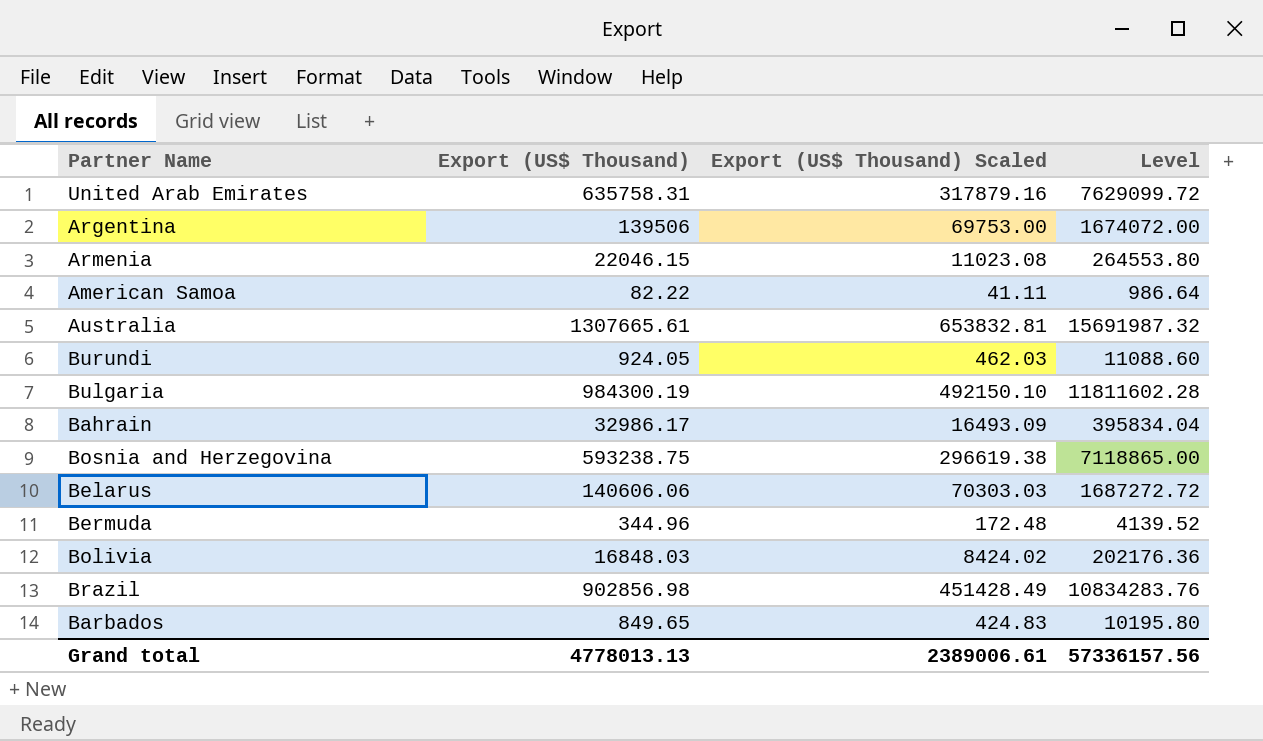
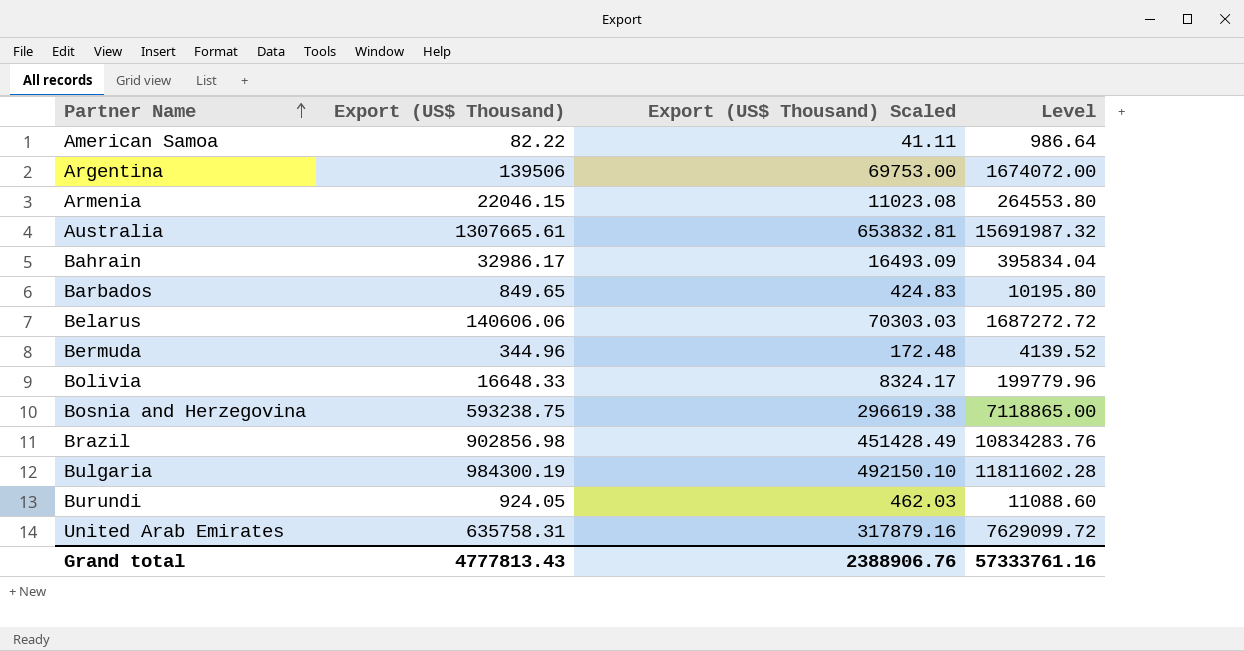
row order: none -> Partner Name ascending
Bolivia | Export (US$ Thousand): 16848.03 -> 16648.33
Bolivia | Export (US$ Thousand) Scaled: 8424.02 -> 8324.17
Bolivia | Level: 202176.36 -> 199779.96
Grand total | Export (US$ Thousand): 4778013.13 -> 4777813.43
Grand total | Export (US$ Thousand) Scaled: 2389006.61 -> 2388906.76
Grand total | Level: 57336157.56 -> 57333761.16

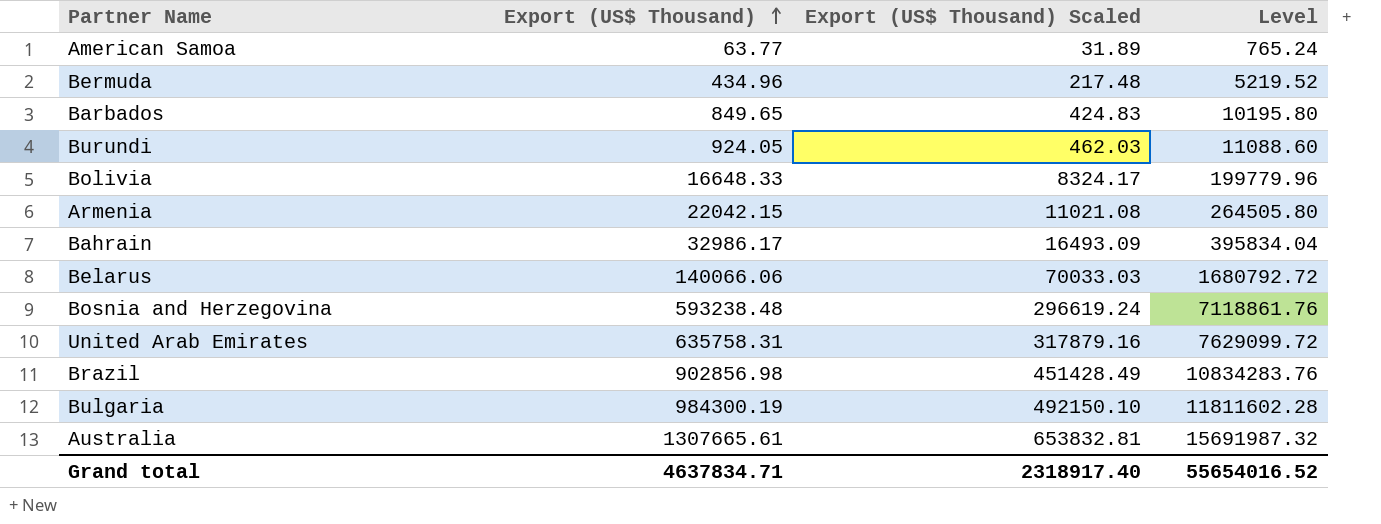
row order: Partner Name ascending -> Export (US$ Thousand) ascending
row Argentina: 139506 | 69753.00 | 1674072.00 -> none
American Samoa | Export (US$ Thousand): 82.22 -> 63.77
American Samoa | Export (US$ Thousand) Scaled: 41.11 -> 31.89
American Samoa | Level: 986.64 -> 765.24
Bermuda | Export (US$ Thousand): 344.96 -> 434.96
Bermuda | Export (US$ Thousand) Scaled: 172.48 -> 217.48
Bermuda | Level: 4139.52 -> 5219.52
Armenia | Export (US$ Thousand): 22046.15 -> 22042.15
Armenia | Export (US$ Thousand) Scaled: 11023.08 -> 11021.08
Armenia | Level: 264553.80 -> 264505.80
Belarus | Export (US$ Thousand): 140606.06 -> 140066.06
Belarus | Export (US$ Thousand) Scaled: 70303.03 -> 70033.03
Belarus | Level: 1687272.72 -> 1680792.72
Bosnia and Herzegovina | Export (US$ Thousand): 593238.75 -> 593238.48
Bosnia and Herzegovina | Export (US$ Thousand) Scaled: 296619.38 -> 296619.24
Bosnia and Herzegovina | Level: 7118865.00 -> 7118861.76
Grand total | Export (US$ Thousand): 4777813.43 -> 4637834.71
Grand total | Export (US$ Thousand) Scaled: 2388906.76 -> 2318917.40
Grand total | Level: 57333761.16 -> 55654016.52

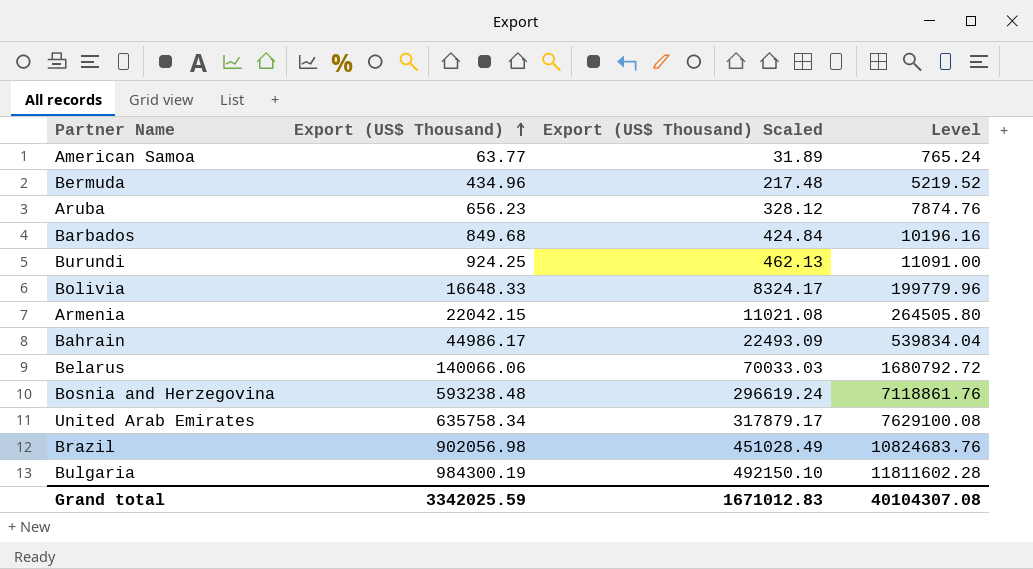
row Australia: 1307665.61 | 653832.81 | 15691987.32 -> none
row Aruba: none -> 656.23 | 328.12 | 7874.76
Barbados | Export (US$ Thousand): 849.65 -> 849.68
Barbados | Export (US$ Thousand) Scaled: 424.83 -> 424.84
Barbados | Level: 10195.80 -> 10196.16
Burundi | Export (US$ Thousand): 924.05 -> 924.25
Burundi | Export (US$ Thousand) Scaled: 462.03 -> 462.13
Burundi | Level: 11088.60 -> 11091.00
Bahrain | Export (US$ Thousand): 32986.17 -> 44986.17
Bahrain | Export (US$ Thousand) Scaled: 16493.09 -> 22493.09
Bahrain | Level: 395834.04 -> 539834.04
United Arab Emirates | Export (US$ Thousand): 635758.31 -> 635758.34
United Arab Emirates | Export (US$ Thousand) Scaled: 317879.16 -> 317879.17
United Arab Emirates | Level: 7629099.72 -> 7629100.08
Brazil | Export (US$ Thousand): 902856.98 -> 902056.98
Brazil | Export (US$ Thousand) Scaled: 451428.49 -> 451028.49
Brazil | Level: 10834283.76 -> 10824683.76
Grand total | Export (US$ Thousand): 4637834.71 -> 3342025.59
Grand total | Export (US$ Thousand) Scaled: 2318917.40 -> 1671012.83
Grand total | Level: 55654016.52 -> 40104307.08

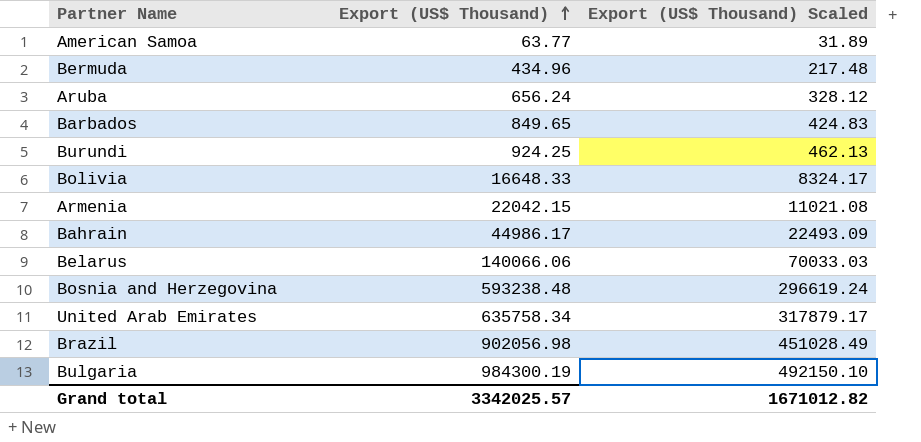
column Level | formula: [Export (US$ Thousand)] * 12 -> none
Aruba | Export (US$ Thousand): 656.23 -> 656.24
Barbados | Export (US$ Thousand): 849.68 -> 849.65
Barbados | Export (US$ Thousand) Scaled: 424.84 -> 424.83
Grand total | Export (US$ Thousand): 3342025.59 -> 3342025.57
Grand total | Export (US$ Thousand) Scaled: 1671012.83 -> 1671012.82

